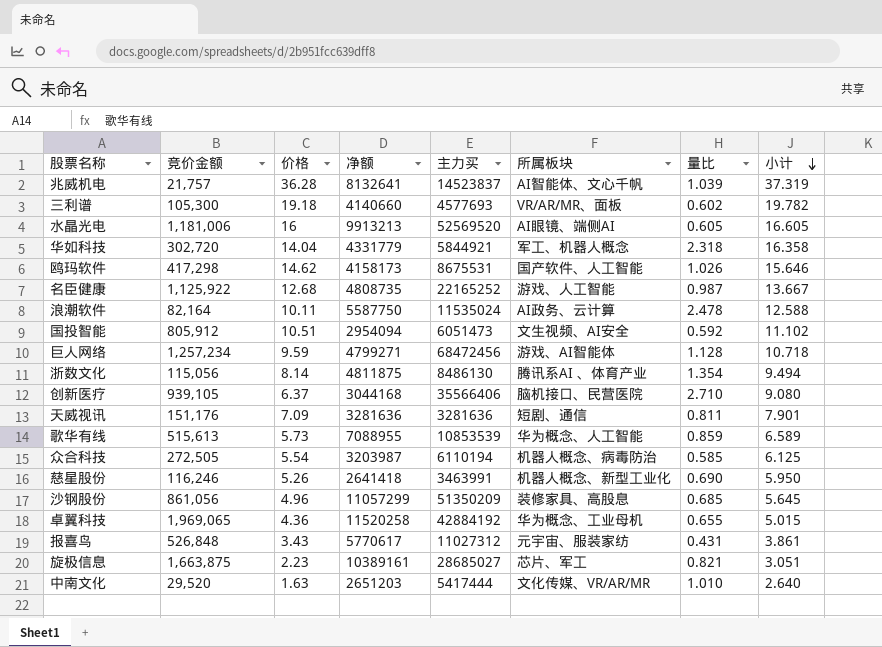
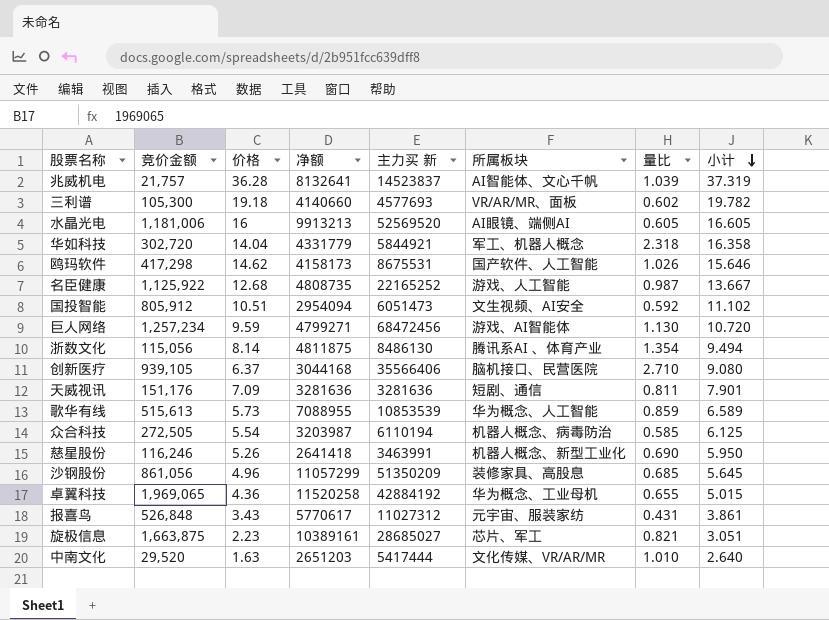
column name: 主力买 -> 主力买 新
row 浪潮软件: 82,164 | 10.11 | 5587750 | 11535024 | AI政务、云计算 | 2.478 | 12.588 -> none
巨人网络 | 量比: 1.128 -> 1.130
巨人网络 | 小计: 10.718 -> 10.720

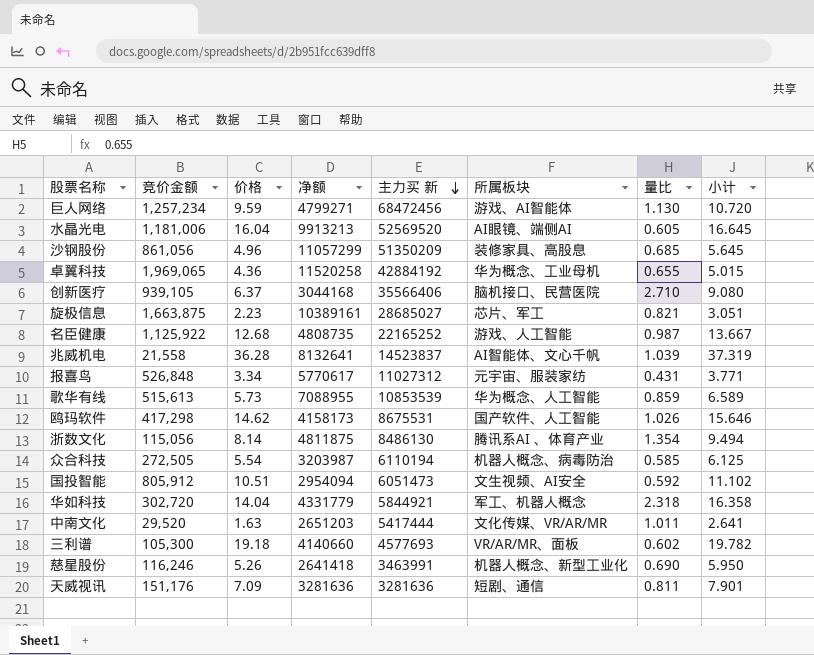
row order: 小计 descending -> 主力买 新 descending
水晶光电 | 价格: 16 -> 16.04
水晶光电 | 小计: 16.605 -> 16.645
兆威机电 | 竞价金额: 21,757 -> 21,558
报喜鸟 | 价格: 3.43 -> 3.34
报喜鸟 | 小计: 3.861 -> 3.771
中南文化 | 量比: 1.010 -> 1.011
中南文化 | 小计: 2.640 -> 2.641

